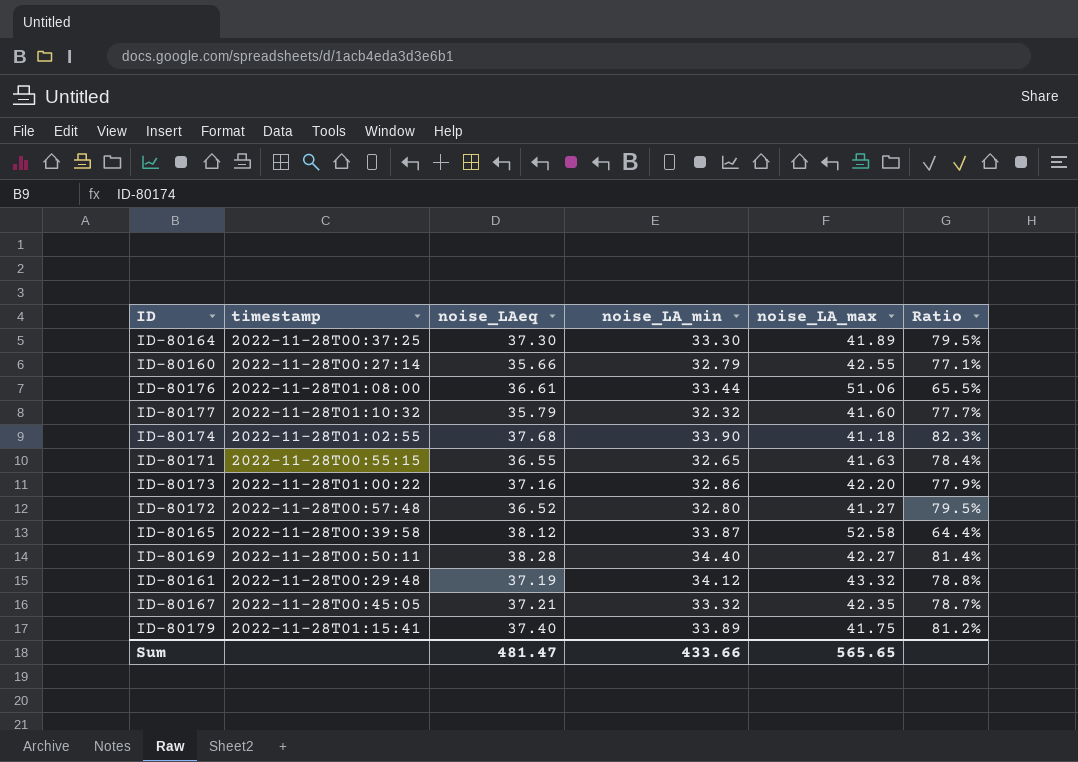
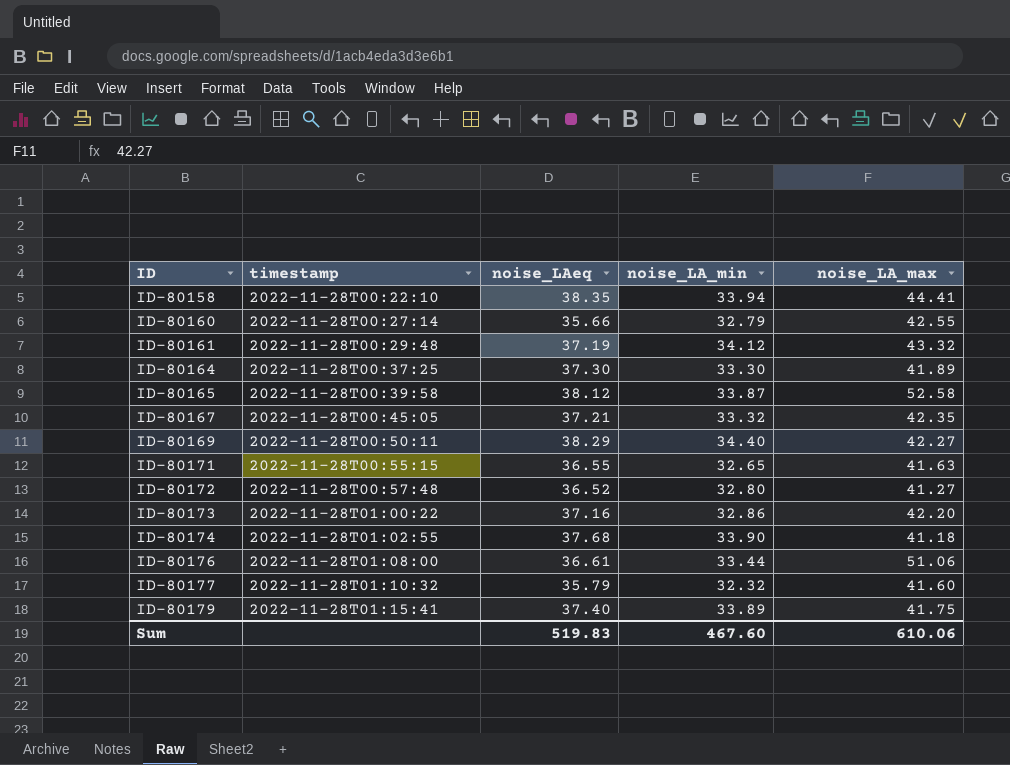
row order: none -> ID ascending
column Ratio | formula: [noise_LA_min] / [noise_LA_max] -> none
row ID-80158: none -> 2022-11-28T00:22:10 | 38.35 | 33.94 | 44.41
ID-80169 | noise_LAeq: 38.28 -> 38.29
Sum | noise_LAeq: 481.47 -> 519.83
Sum | noise_LA_min: 433.66 -> 467.60
Sum | noise_LA_max: 565.65 -> 610.06

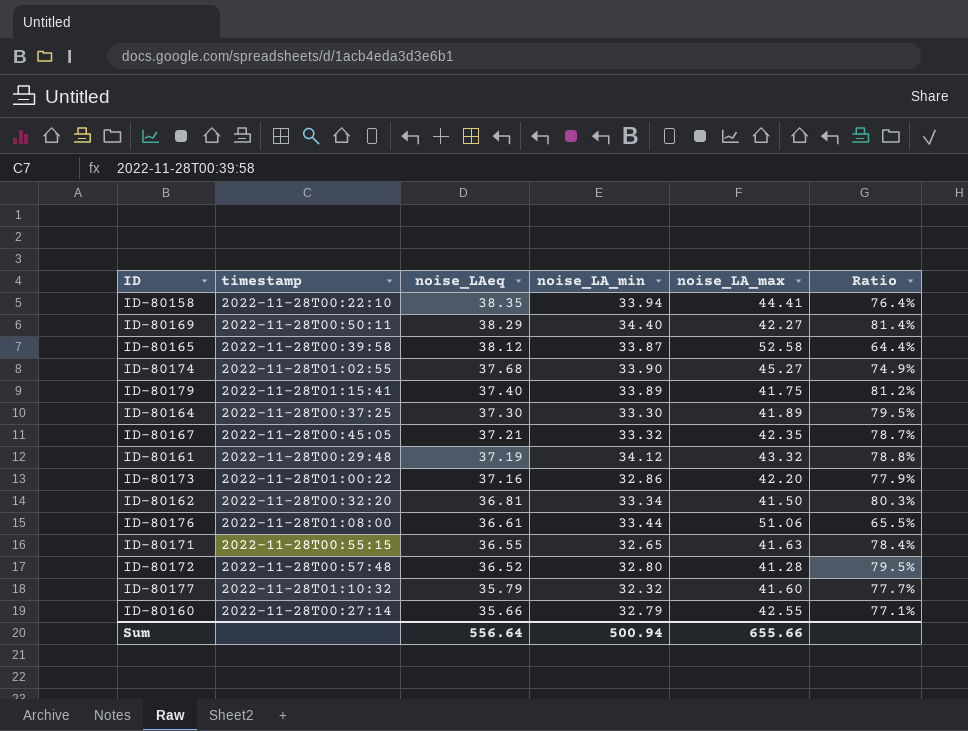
row order: ID ascending -> noise_LAeq descending
column Ratio | formula: none -> [noise_LA_min] / [noise_LA_max]
ID-80174 | noise_LA_max: 41.18 -> 45.27
row ID-80162: none -> 2022-11-28T00:32:20 | 36.81 | 33.34 | 41.50 | 80.3%
ID-80172 | noise_LA_max: 41.27 -> 41.28
Sum | noise_LAeq: 519.83 -> 556.64
Sum | noise_LA_min: 467.60 -> 500.94
Sum | noise_LA_max: 610.06 -> 655.66

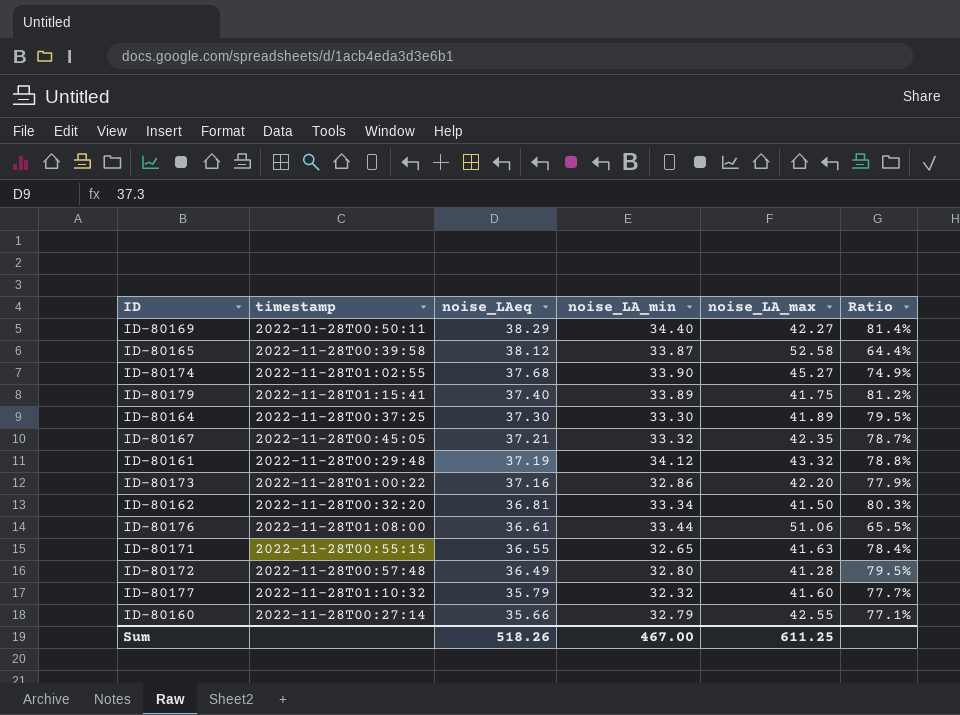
row ID-80158: 2022-11-28T00:22:10 | 38.35 | 33.94 | 44.41 | 76.4% -> none
ID-80172 | noise_LAeq: 36.52 -> 36.49
Sum | noise_LAeq: 556.64 -> 518.26
Sum | noise_LA_min: 500.94 -> 467.00
Sum | noise_LA_max: 655.66 -> 611.25

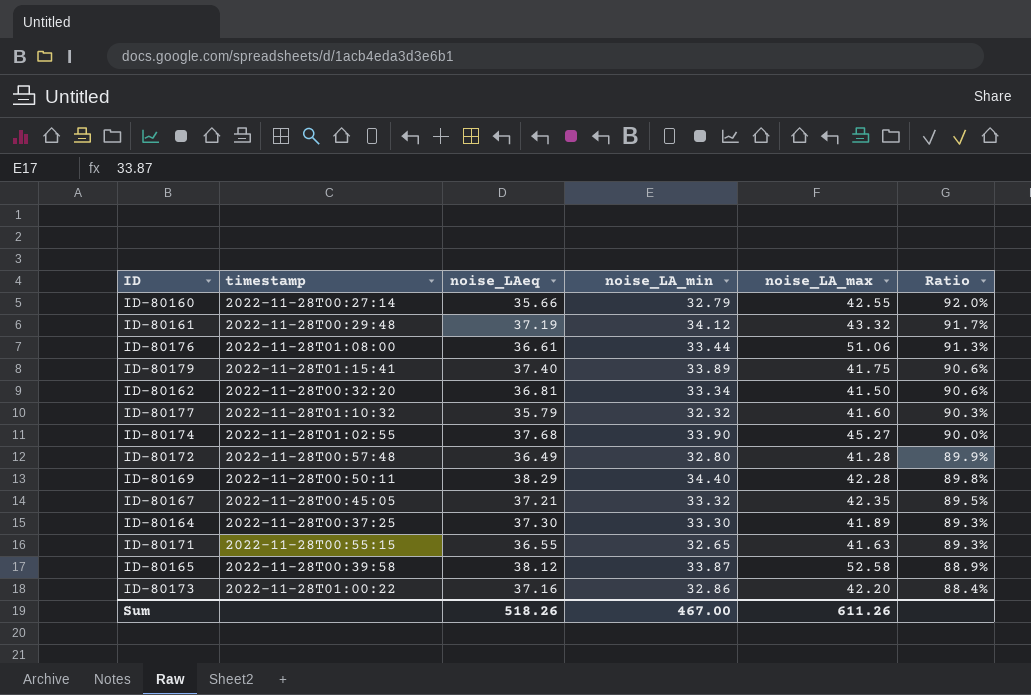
row order: noise_LAeq descending -> Ratio descending
column Ratio | formula: [noise_LA_min] / [noise_LA_max] -> [noise_LA_min] / [noise_LAeq]
ID-80169 | noise_LA_max: 42.27 -> 42.28
Sum | noise_LA_max: 611.25 -> 611.26

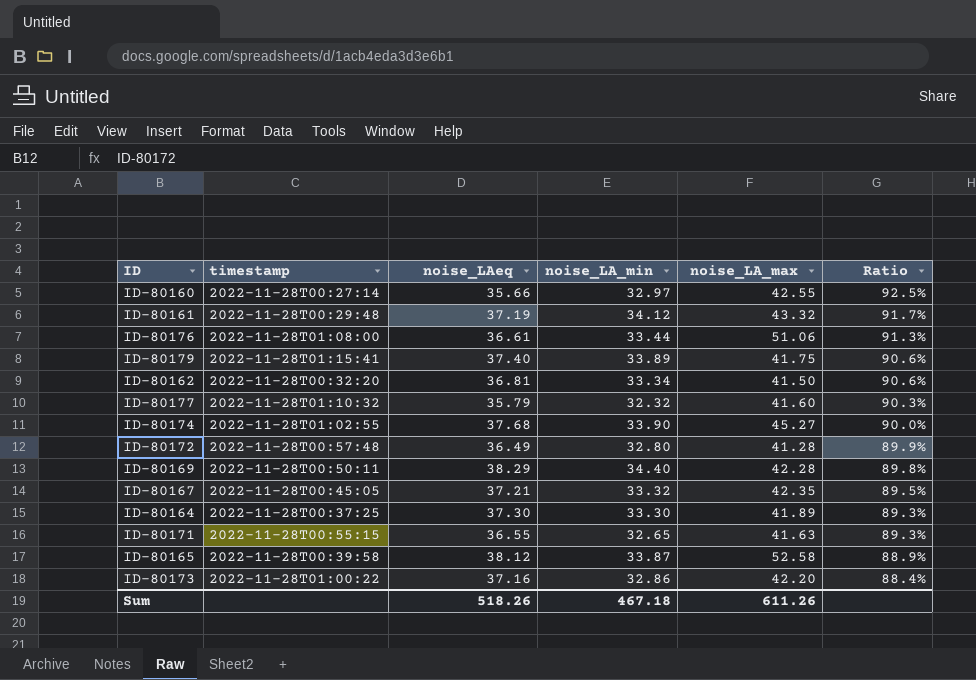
ID-80160 | noise_LA_min: 32.79 -> 32.97
ID-80160 | Ratio: 92.0% -> 92.5%
Sum | noise_LA_min: 467.00 -> 467.18

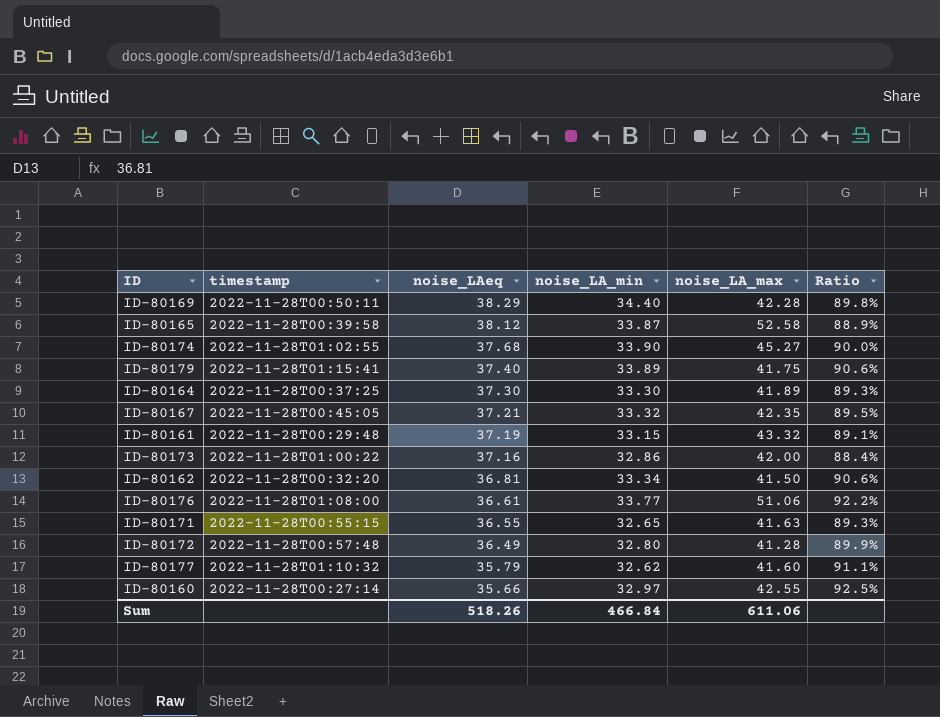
row order: Ratio descending -> noise_LAeq descending
ID-80161 | noise_LA_min: 34.12 -> 33.15
ID-80161 | Ratio: 91.7% -> 89.1%
ID-80173 | noise_LA_max: 42.20 -> 42.00
ID-80176 | noise_LA_min: 33.44 -> 33.77
ID-80176 | Ratio: 91.3% -> 92.2%
ID-80177 | noise_LA_min: 32.32 -> 32.62
ID-80177 | Ratio: 90.3% -> 91.1%
Sum | noise_LA_min: 467.18 -> 466.84
Sum | noise_LA_max: 611.26 -> 611.06

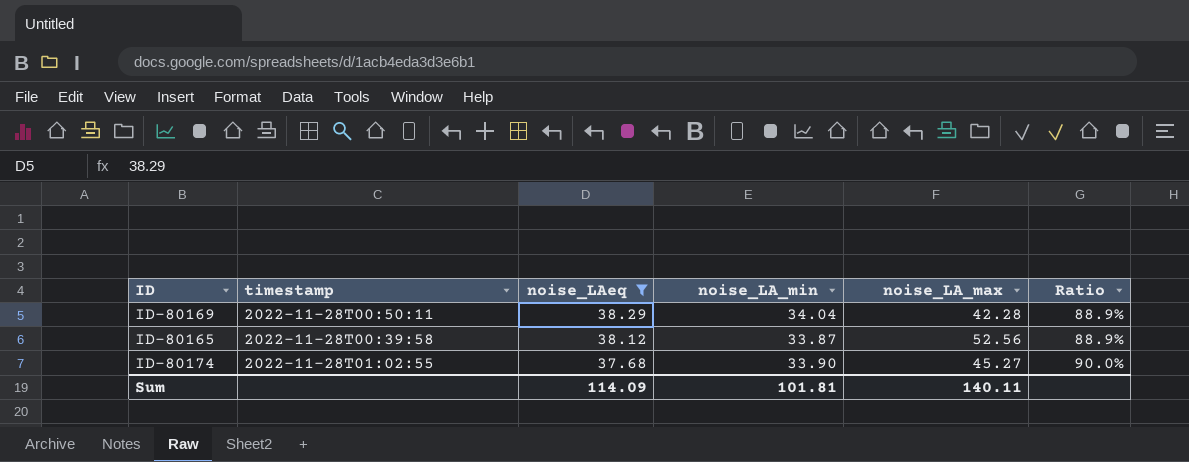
filter: none -> noise_LAeq >= 37.68
ID-80169 | noise_LA_min: 34.40 -> 34.04
ID-80169 | Ratio: 89.8% -> 88.9%
ID-80165 | noise_LA_max: 52.58 -> 52.56
Sum | noise_LAeq: 518.26 -> 114.09
Sum | noise_LA_min: 466.84 -> 101.81
Sum | noise_LA_max: 611.06 -> 140.11

